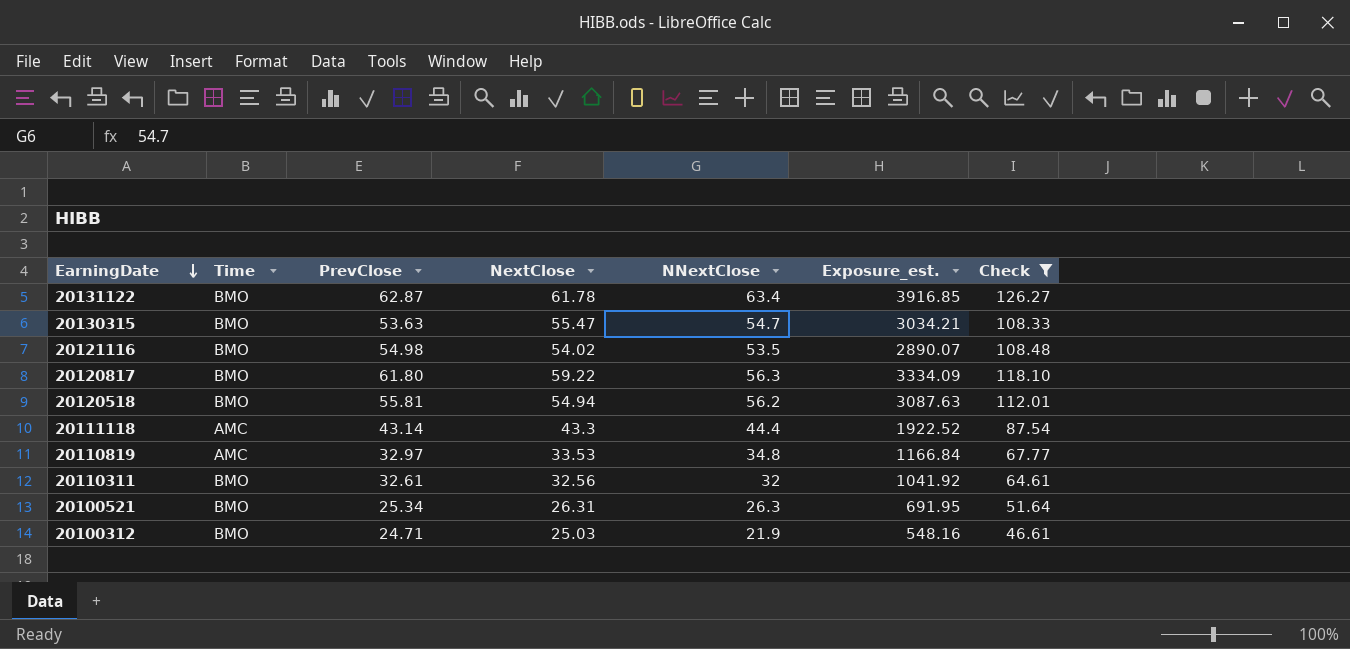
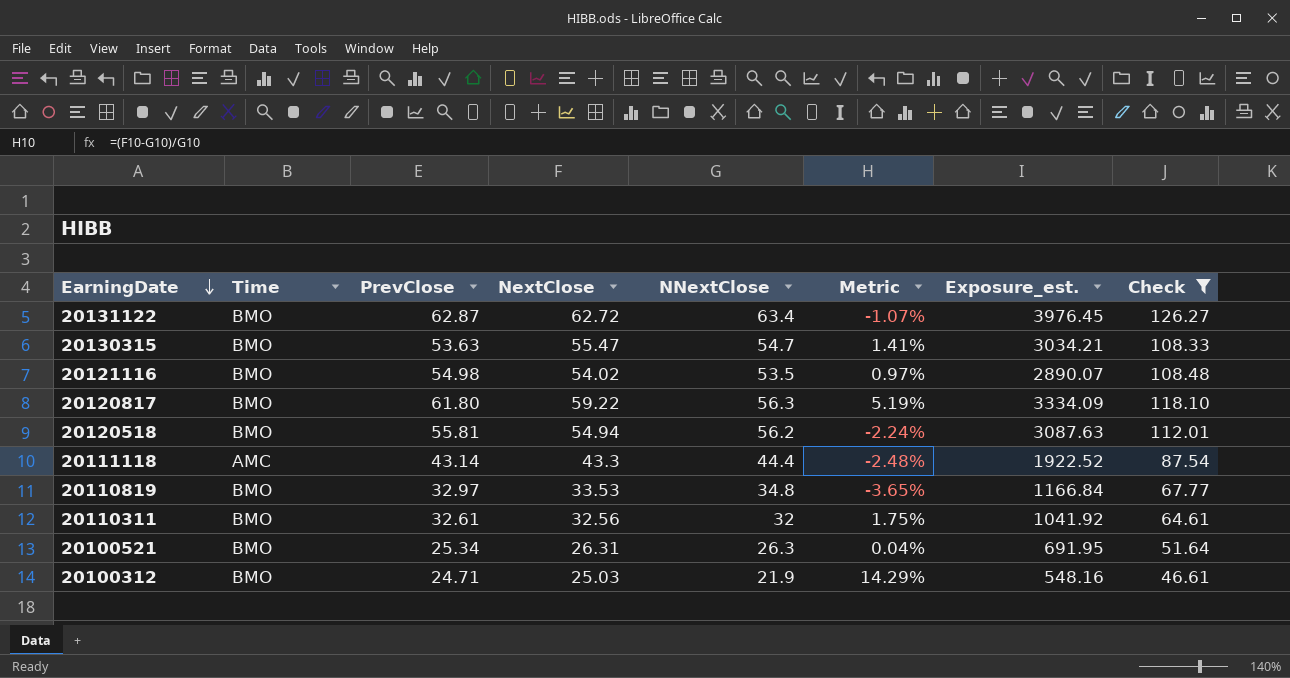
column Metric | formula: none -> ([NextClose] - [NNextClose]) / [NNextClose]
20131122 | NextClose: 61.78 -> 62.72
20131122 | Exposure_est.: 3916.85 -> 3976.45
20110819 | Time: AMC -> BMO

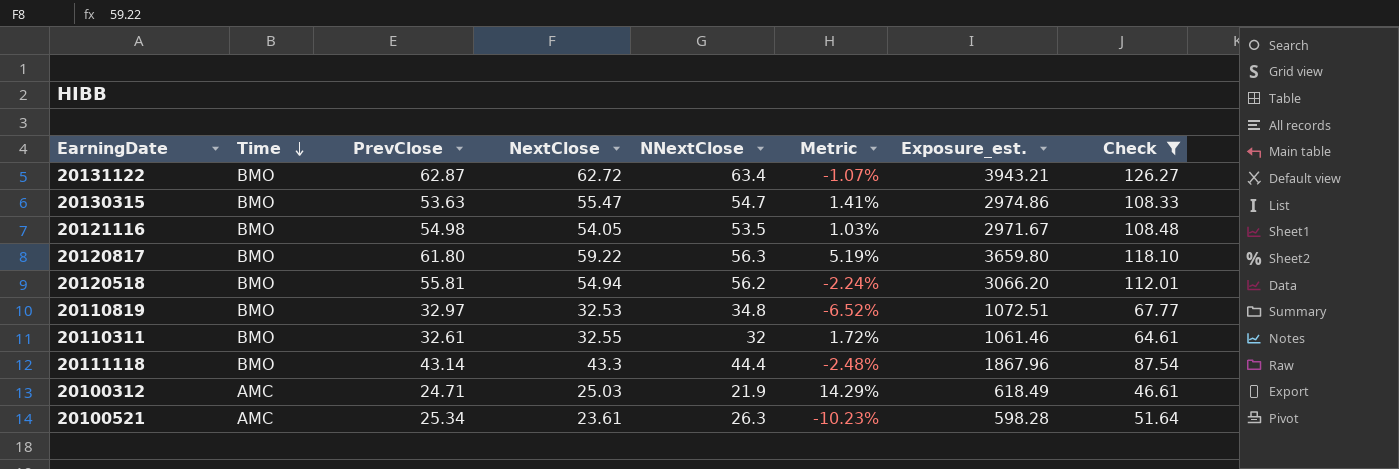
row order: EarningDate descending -> Time descending
column Exposure_est. | formula: [NextClose] * [NNextClose] -> [PrevClose] * [NextClose]
20121116 | NextClose: 54.02 -> 54.05
20121116 | Metric: 0.97% -> 1.03%
20110819 | NextClose: 33.53 -> 32.53
20110819 | Metric: -3.65% -> -6.52%
20110311 | NextClose: 32.56 -> 32.55
20110311 | Metric: 1.75% -> 1.72%
20111118 | Time: AMC -> BMO
20100312 | Time: BMO -> AMC
20100521 | Time: BMO -> AMC
20100521 | NextClose: 26.31 -> 23.61
20100521 | Metric: 0.04% -> -10.23%

